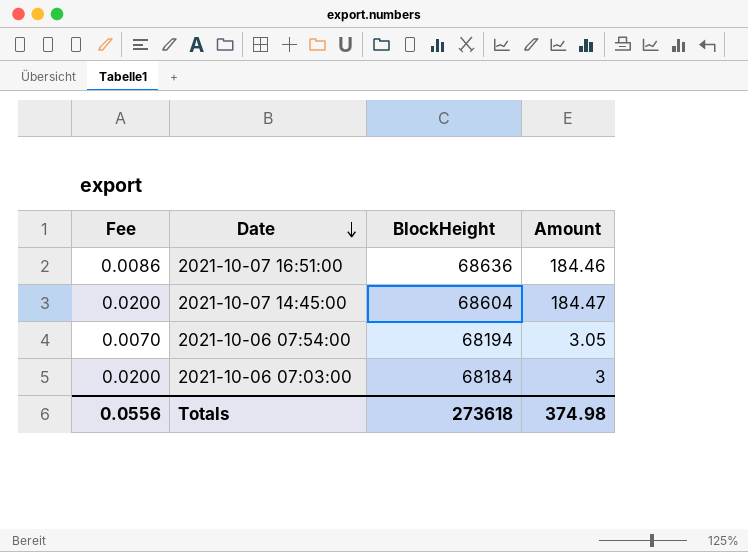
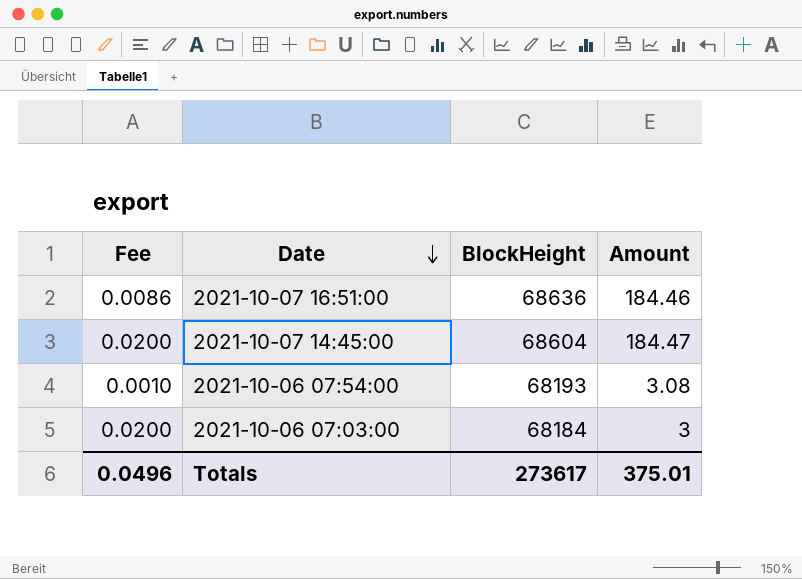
2021-10-06 07:54:00 | Fee: 0.0070 -> 0.0010
2021-10-06 07:54:00 | BlockHeight: 68194 -> 68193
2021-10-06 07:54:00 | Amount: 3.05 -> 3.08
Totals | Fee: 0.0556 -> 0.0496
Totals | BlockHeight: 273618 -> 273617
Totals | Amount: 374.98 -> 375.01

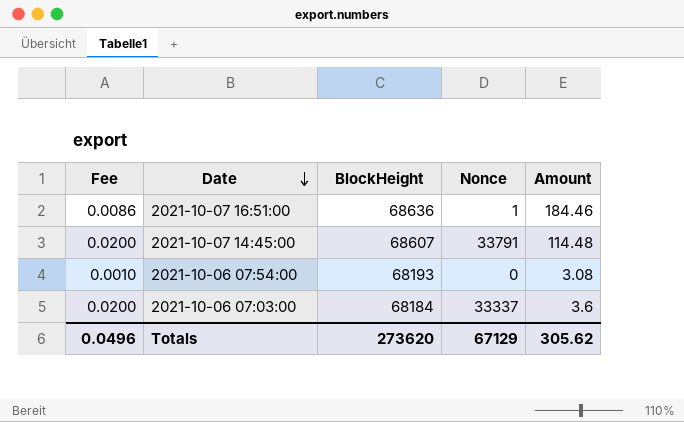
column Nonce | position: none -> 4
2021-10-07 14:45:00 | BlockHeight: 68604 -> 68607
2021-10-07 14:45:00 | Amount: 184.47 -> 114.48
2021-10-06 07:03:00 | Amount: 3 -> 3.6
Totals | BlockHeight: 273617 -> 273620
Totals | Amount: 375.01 -> 305.62

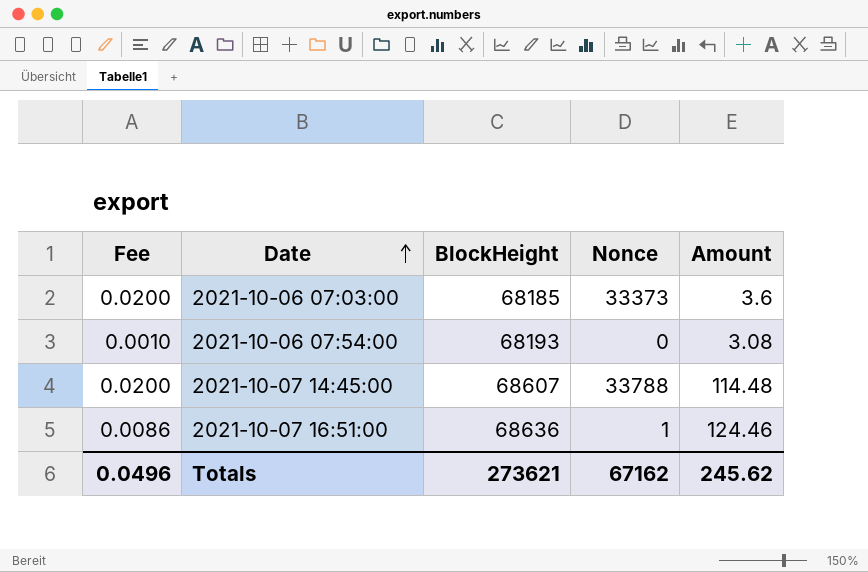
row order: Date descending -> Date ascending
2021-10-06 07:03:00 | BlockHeight: 68184 -> 68185
2021-10-06 07:03:00 | Nonce: 33337 -> 33373
2021-10-07 14:45:00 | Nonce: 33791 -> 33788
2021-10-07 16:51:00 | Amount: 184.46 -> 124.46
Totals | BlockHeight: 273620 -> 273621
Totals | Nonce: 67129 -> 67162
Totals | Amount: 305.62 -> 245.62

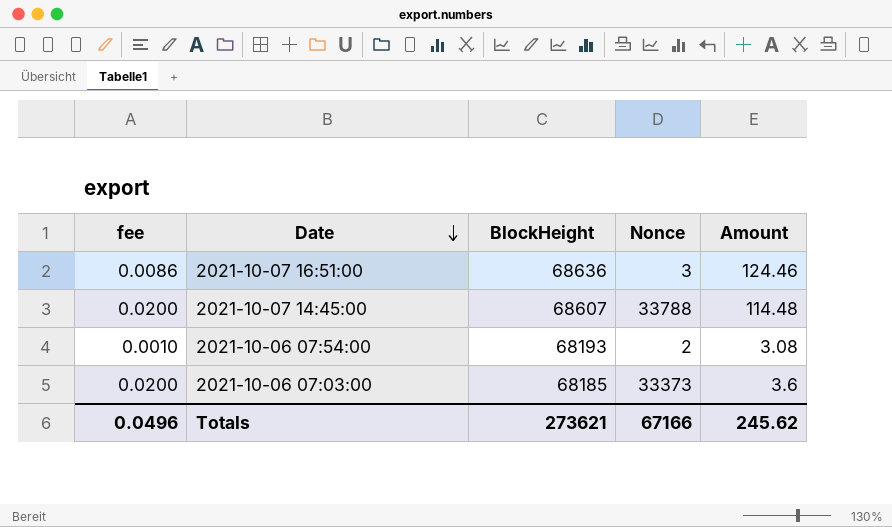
row order: Date ascending -> Date descending
column name: Fee -> fee
2021-10-07 16:51:00 | Nonce: 1 -> 3
2021-10-06 07:54:00 | Nonce: 0 -> 2
Totals | Nonce: 67162 -> 67166

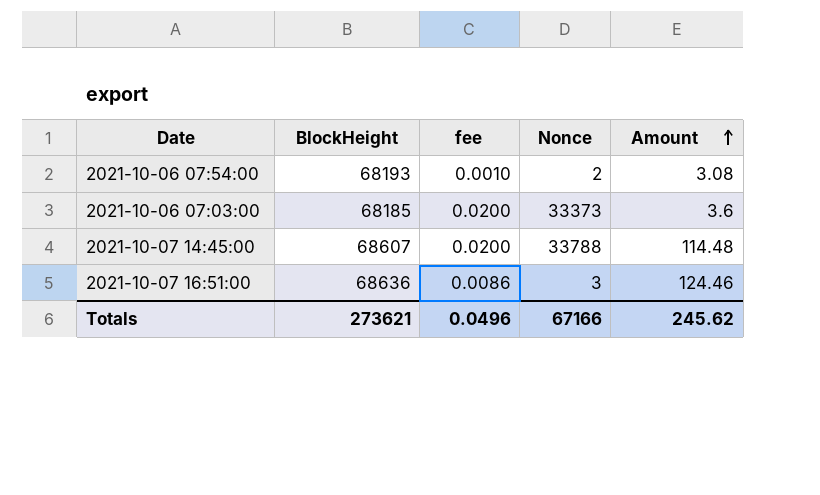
row order: Date descending -> Amount ascending
column fee | position: 1 -> 3

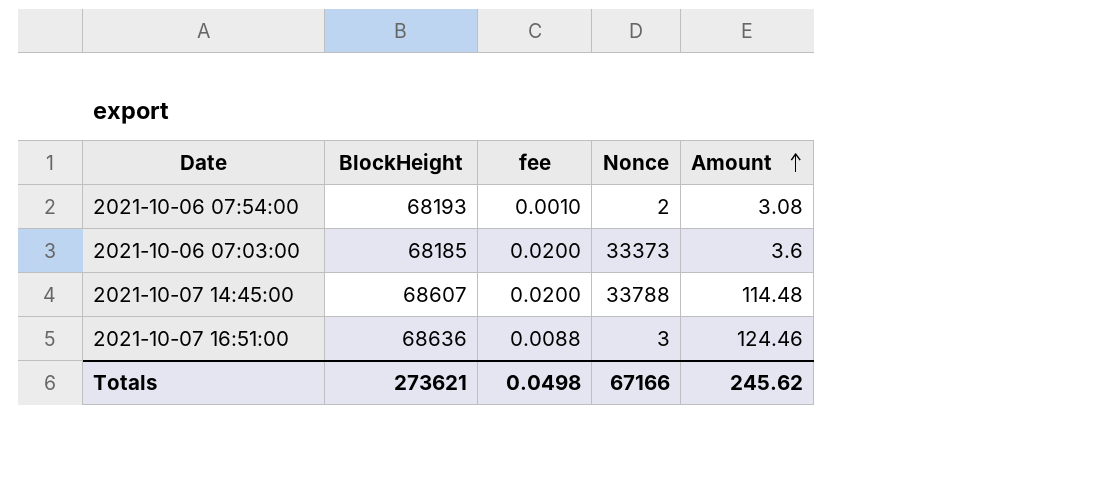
2021-10-07 16:51:00 | fee: 0.0086 -> 0.0088
Totals | fee: 0.0496 -> 0.0498

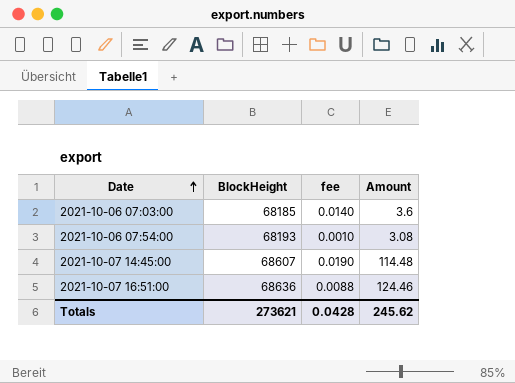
row order: Amount ascending -> Date ascending
column Nonce | position: 4 -> none
2021-10-06 07:03:00 | fee: 0.0200 -> 0.0140
2021-10-07 14:45:00 | fee: 0.0200 -> 0.0190
Totals | fee: 0.0498 -> 0.0428

